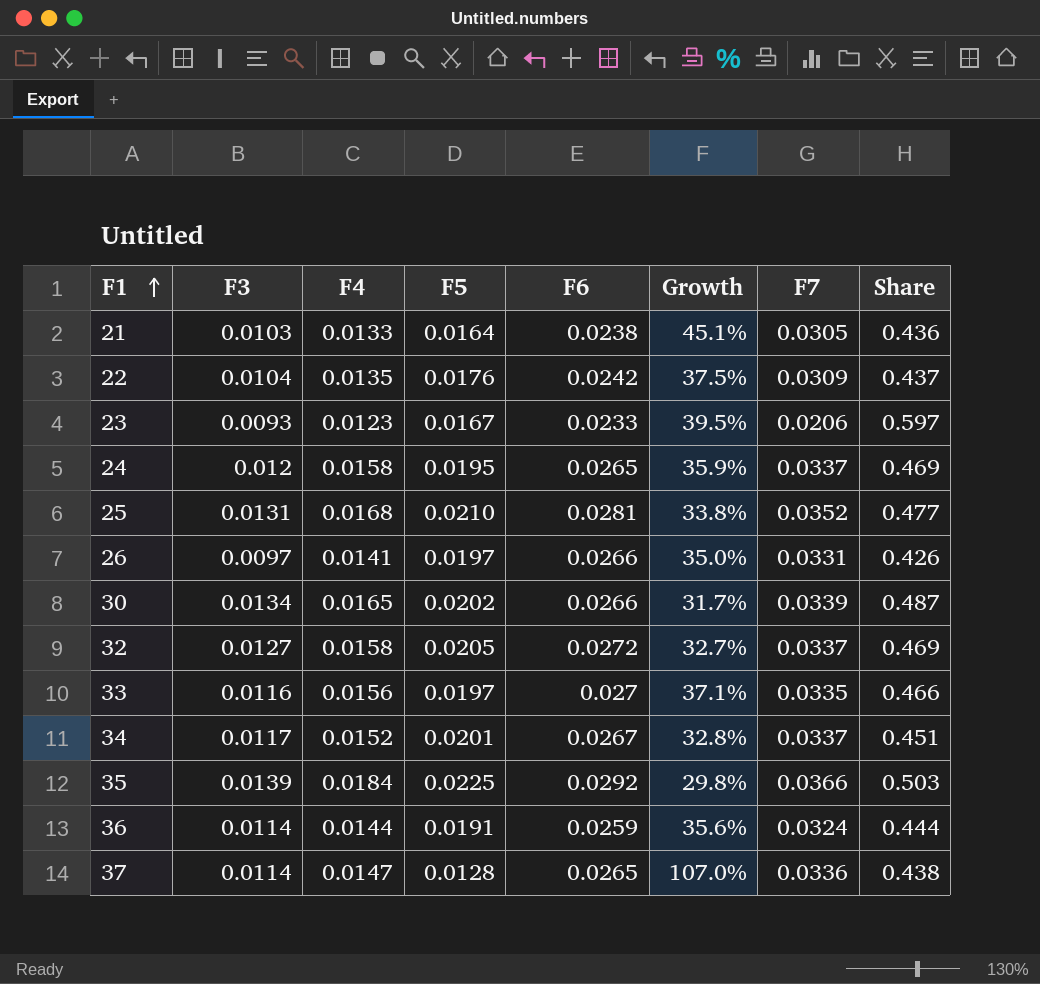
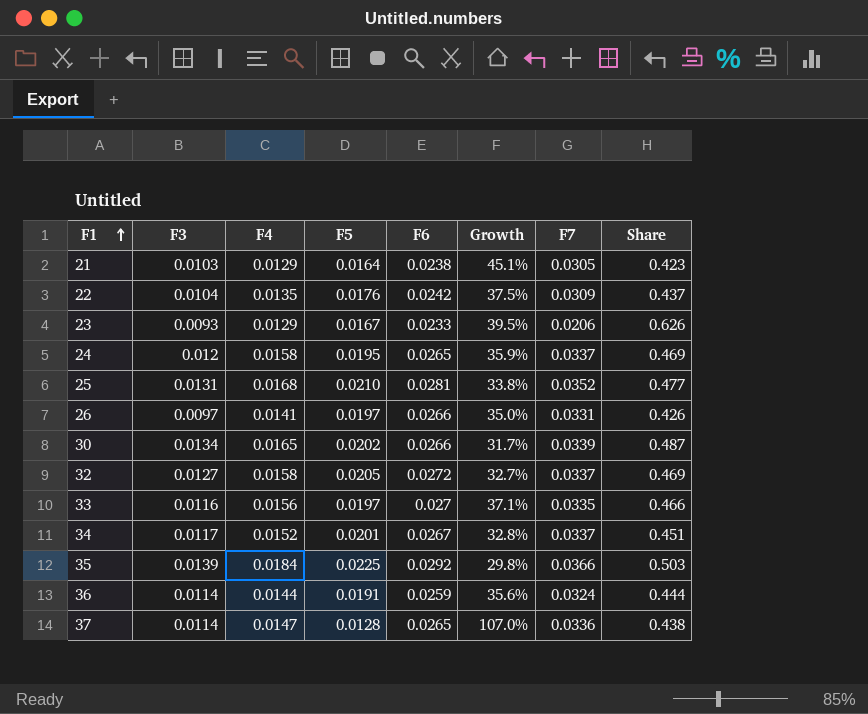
21 | F4: 0.0133 -> 0.0129
21 | Share: 0.436 -> 0.423
23 | F4: 0.0123 -> 0.0129
23 | Share: 0.597 -> 0.626

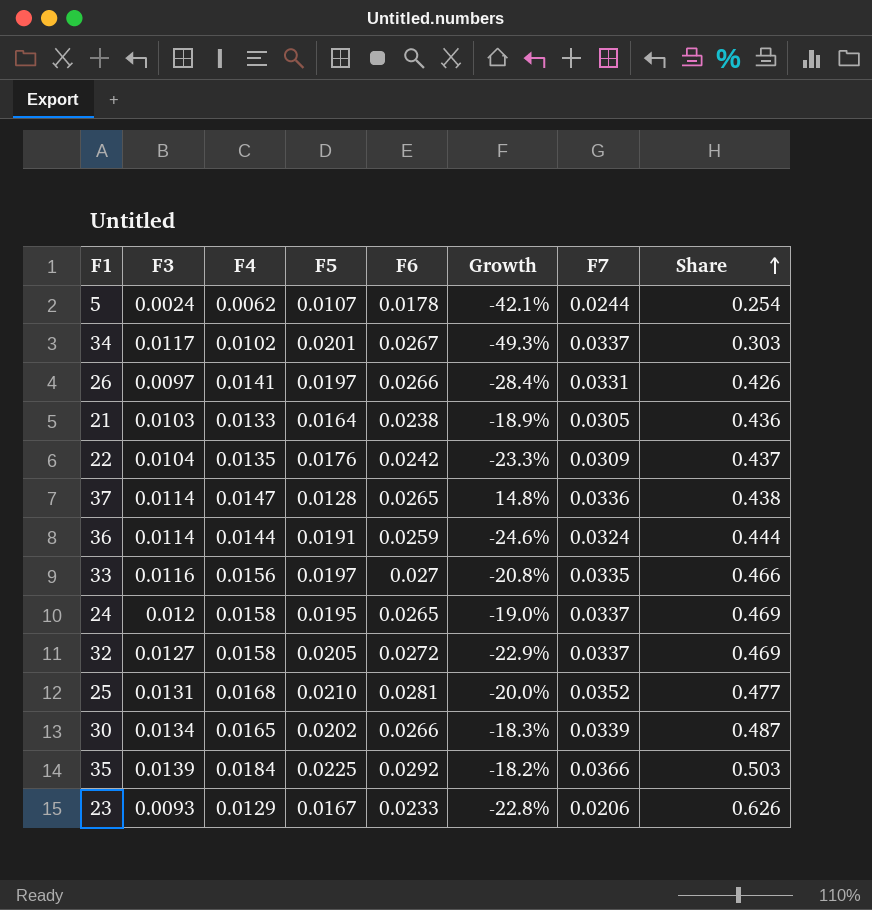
row order: F1 ascending -> Share ascending
column Growth | formula: ([F6] - [F5]) / [F5] -> ([F4] - [F5]) / [F5]
row 5: none -> 0.0024 | 0.0062 | 0.0107 | 0.0178 | -42.1% | 0.0244 | 0.254
34 | F4: 0.0152 -> 0.0102
34 | Share: 0.451 -> 0.303
21 | F4: 0.0129 -> 0.0133
21 | Share: 0.423 -> 0.436

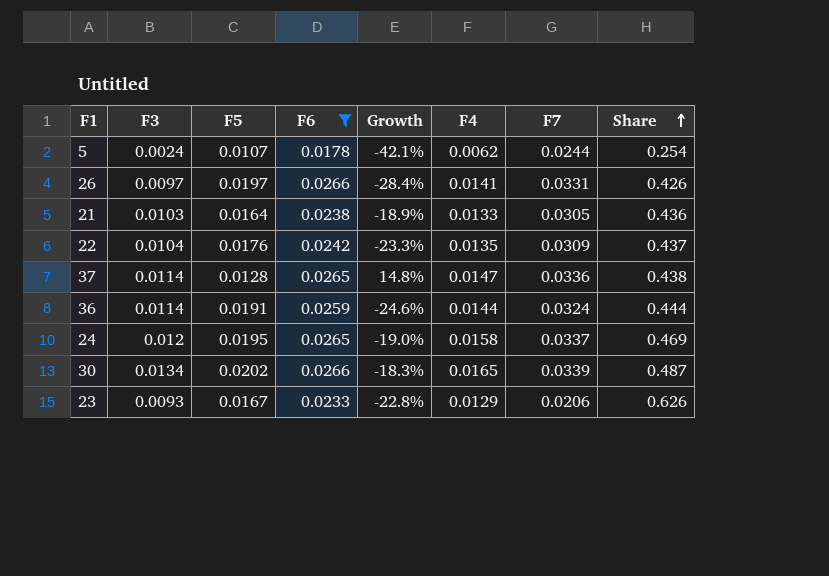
filter: none -> F6 <= 0.0266
column F4 | position: 3 -> 6

